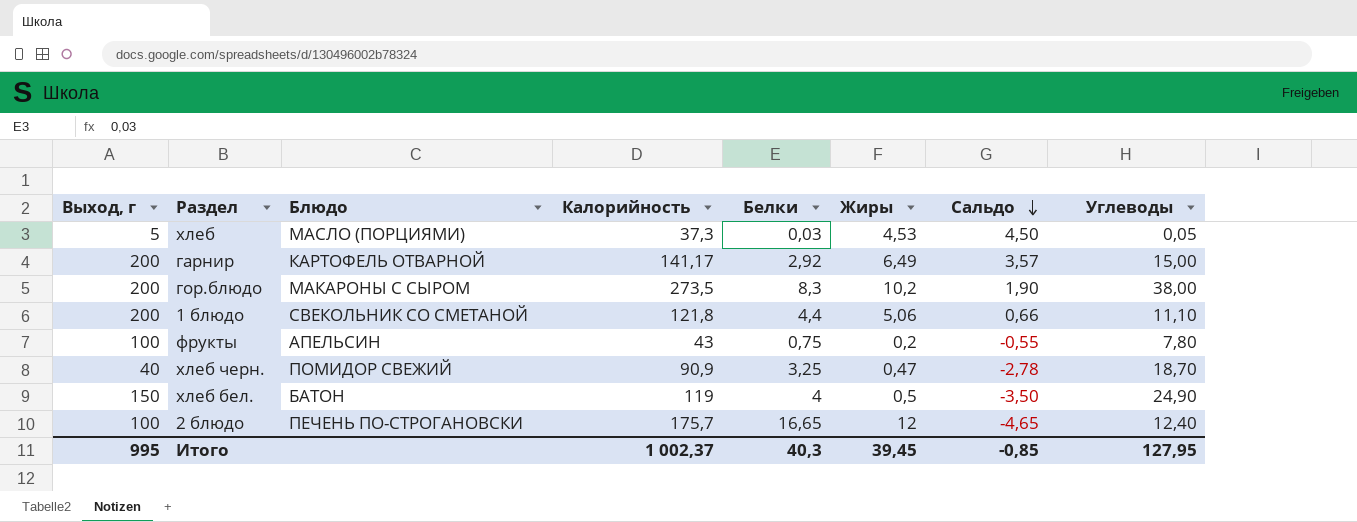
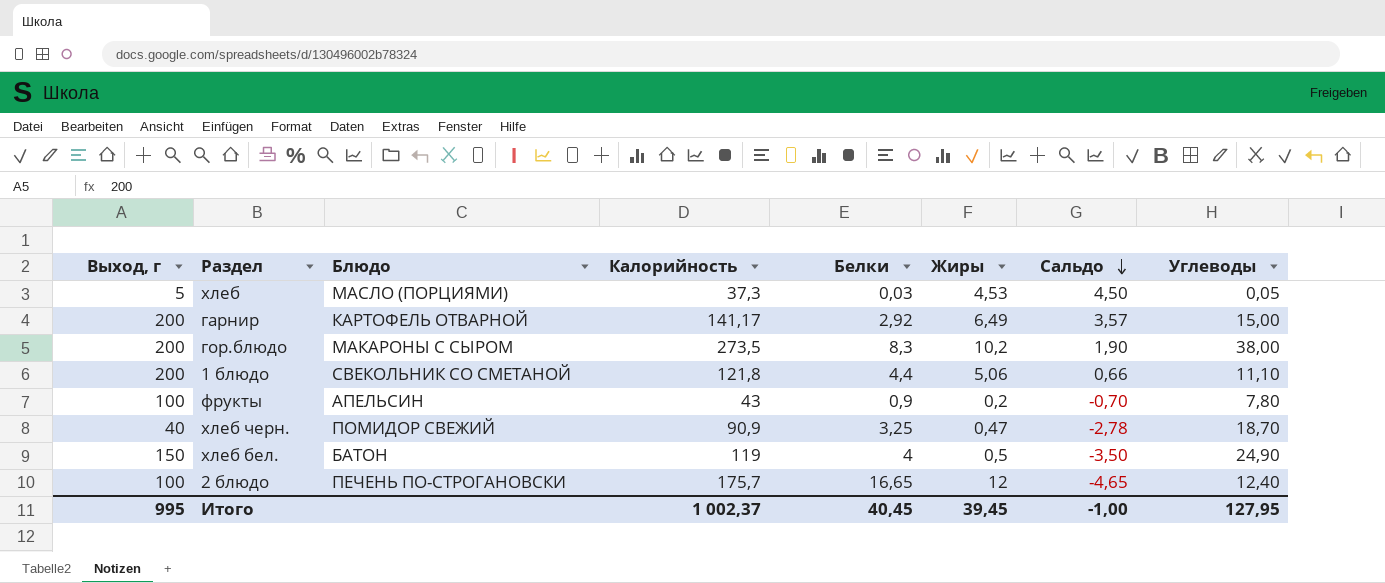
фрукты | Белки: 0,75 -> 0,9
фрукты | Сальдо: -0,55 -> -0,70
Итого | Белки: 40,3 -> 40,45
Итого | Сальдо: -0,85 -> -1,00

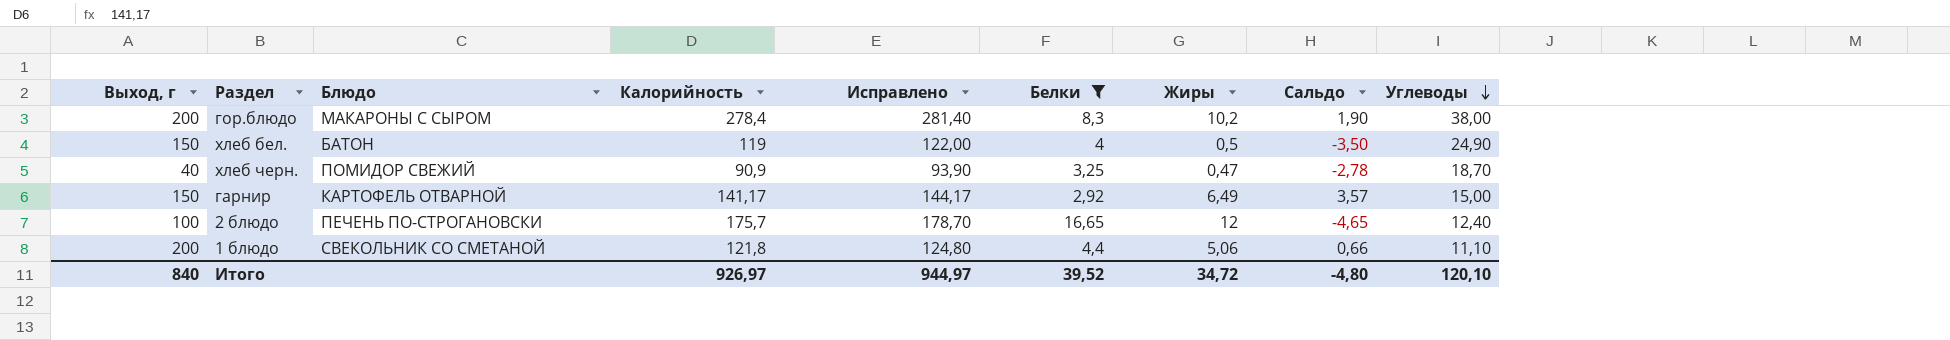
filter: none -> Белки >= 2,92
row order: Сальдо descending -> Углеводы descending
column Исправлено | formula: none -> [Калорийность] + 3
гор.блюдо | Калорийность: 273,5 -> 278,4
гарнир | Выход, г: 200 -> 150
Итого | Выход, г: 995 -> 840
Итого | Калорийность: 1 002,37 -> 926,97
Итого | Белки: 40,45 -> 39,52
Итого | Жиры: 39,45 -> 34,72
Итого | Сальдо: -1,00 -> -4,80
Итого | Углеводы: 127,95 -> 120,10

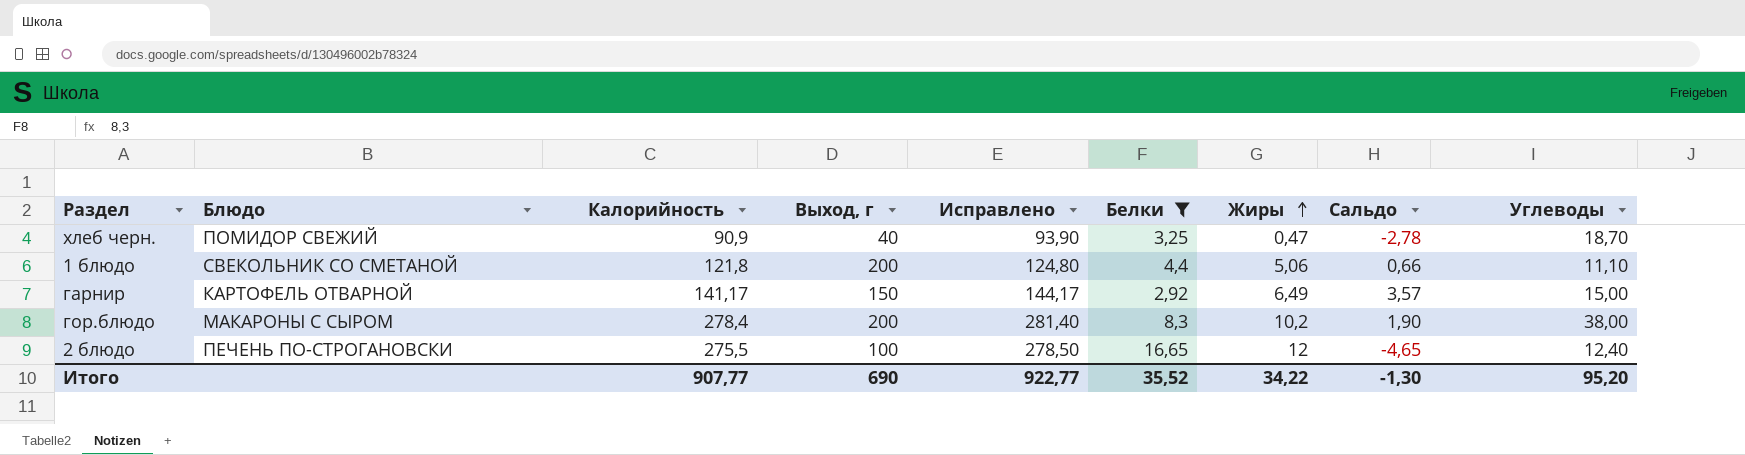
row order: Углеводы descending -> Жиры ascending
column Выход, г | position: 1 -> 4
row хлеб бел.: 150 | БАТОН | 119 | 122,00 | 4 | 0,5 | -3,50 | 24,90 -> none
2 блюдо | Калорийность: 175,7 -> 275,5
2 блюдо | Исправлено: 178,70 -> 278,50
Итого | Калорийность: 926,97 -> 907,77
Итого | Выход, г: 840 -> 690
Итого | Исправлено: 944,97 -> 922,77
Итого | Белки: 39,52 -> 35,52
Итого | Жиры: 34,72 -> 34,22
Итого | Сальдо: -4,80 -> -1,30
Итого | Углеводы: 120,10 -> 95,20

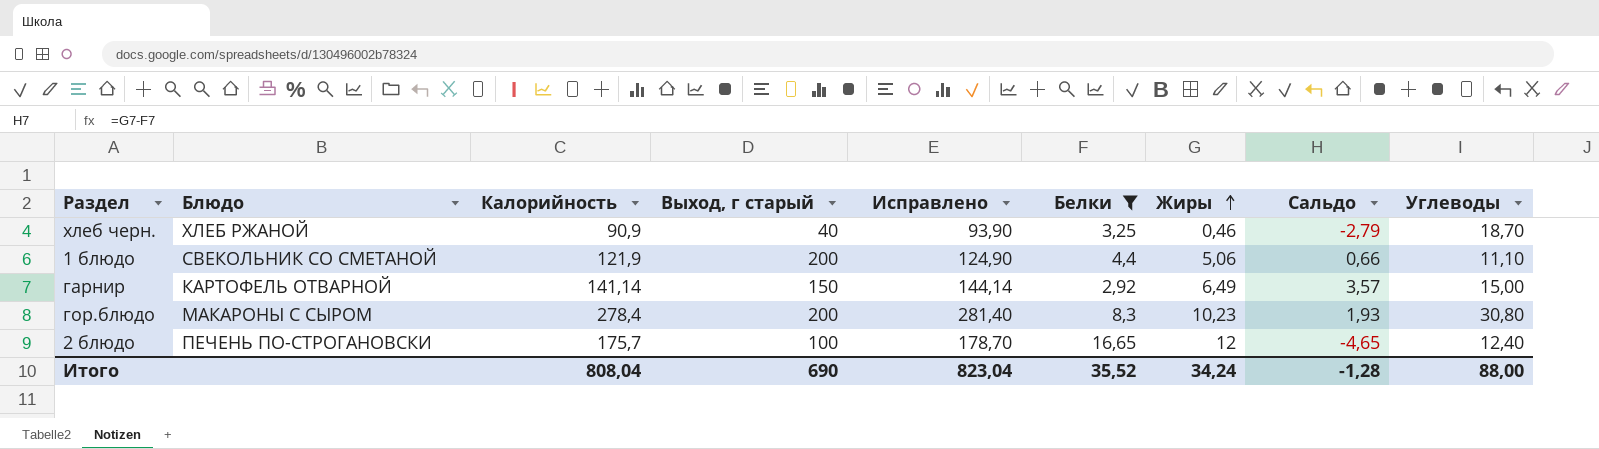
column name: Выход, г -> Выход, г старый
хлеб черн. | Блюдо: ПОМИДОР СВЕЖИЙ -> ХЛЕБ РЖАНОЙ
хлеб черн. | Жиры: 0,47 -> 0,46
хлеб черн. | Сальдо: -2,78 -> -2,79
1 блюдо | Калорийность: 121,8 -> 121,9
1 блюдо | Исправлено: 124,80 -> 124,90
гарнир | Калорийность: 141,17 -> 141,14
гарнир | Исправлено: 144,17 -> 144,14
гор.блюдо | Жиры: 10,2 -> 10,23
гор.блюдо | Сальдо: 1,90 -> 1,93
гор.блюдо | Углеводы: 38,00 -> 30,80
2 блюдо | Калорийность: 275,5 -> 175,7
2 блюдо | Исправлено: 278,50 -> 178,70
Итого | Калорийность: 907,77 -> 808,04
Итого | Исправлено: 922,77 -> 823,04
Итого | Жиры: 34,22 -> 34,24
Итого | Сальдо: -1,30 -> -1,28
Итого | Углеводы: 95,20 -> 88,00

